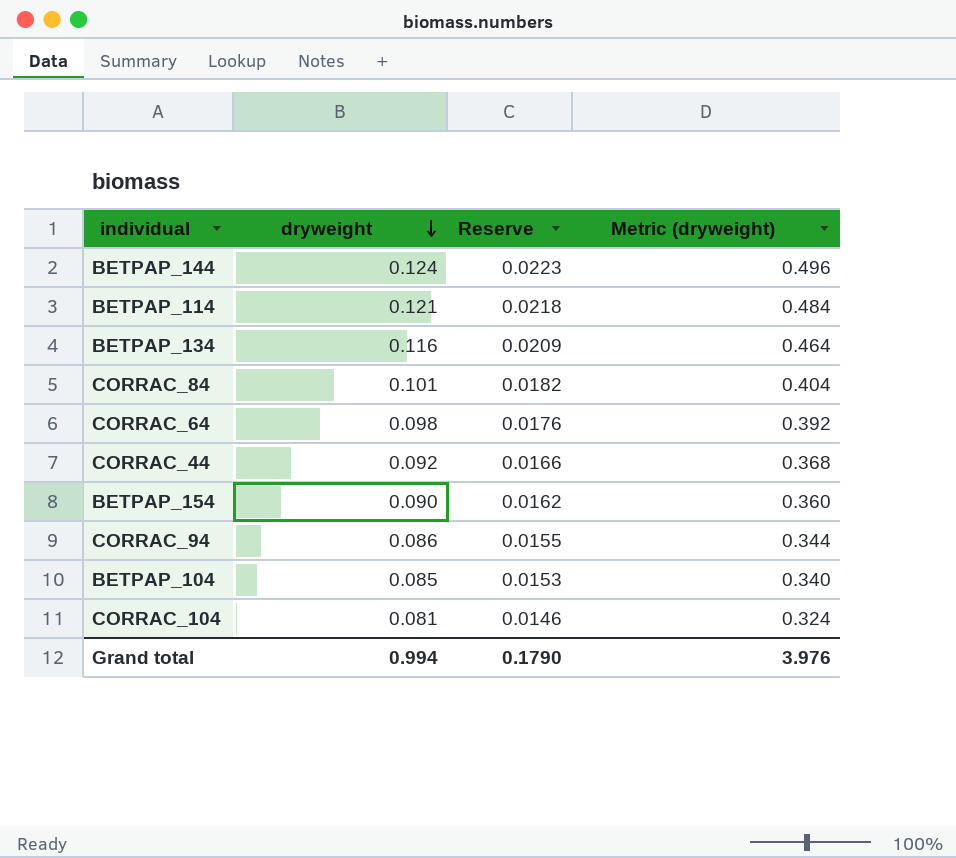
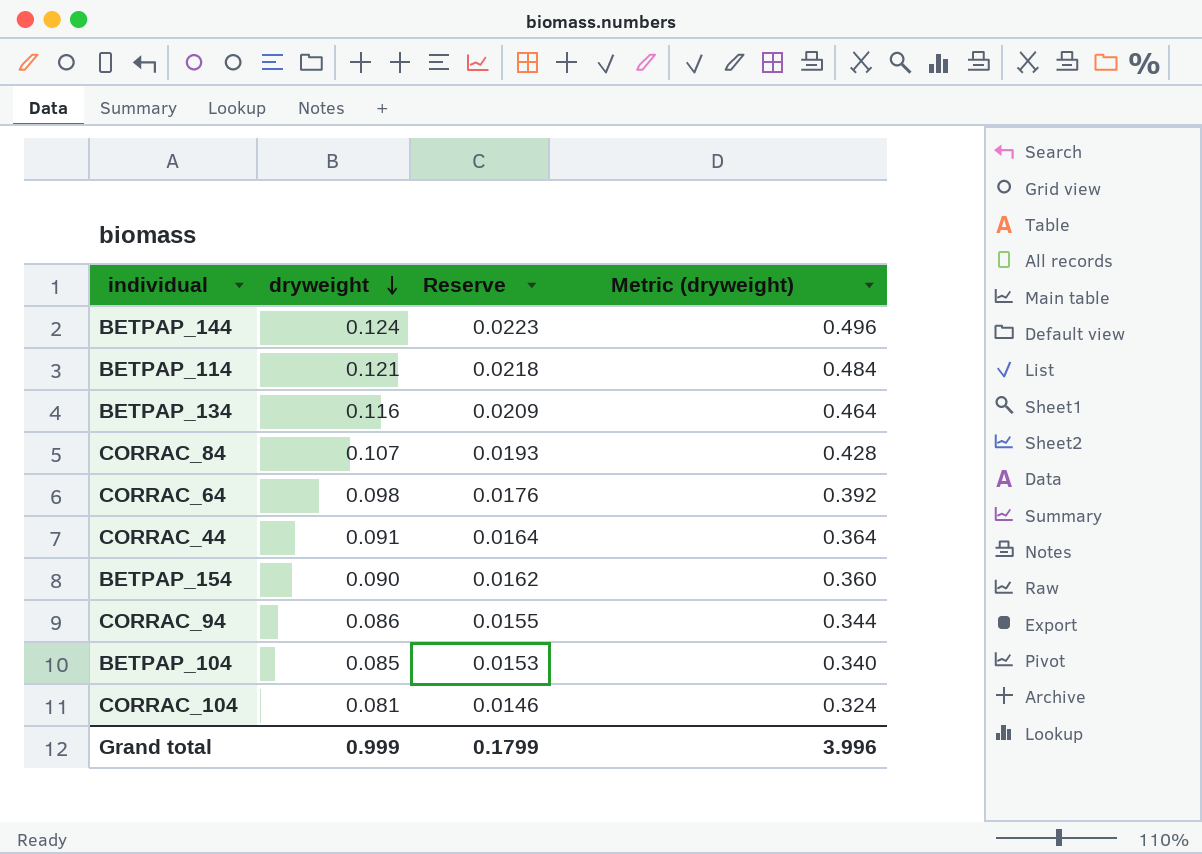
CORRAC_84 | dryweight: 0.101 -> 0.107
CORRAC_84 | Reserve: 0.0182 -> 0.0193
CORRAC_84 | Metric (dryweight): 0.404 -> 0.428
CORRAC_44 | dryweight: 0.092 -> 0.091
CORRAC_44 | Reserve: 0.0166 -> 0.0164
CORRAC_44 | Metric (dryweight): 0.368 -> 0.364
Grand total | dryweight: 0.994 -> 0.999
Grand total | Reserve: 0.1790 -> 0.1799
Grand total | Metric (dryweight): 3.976 -> 3.996

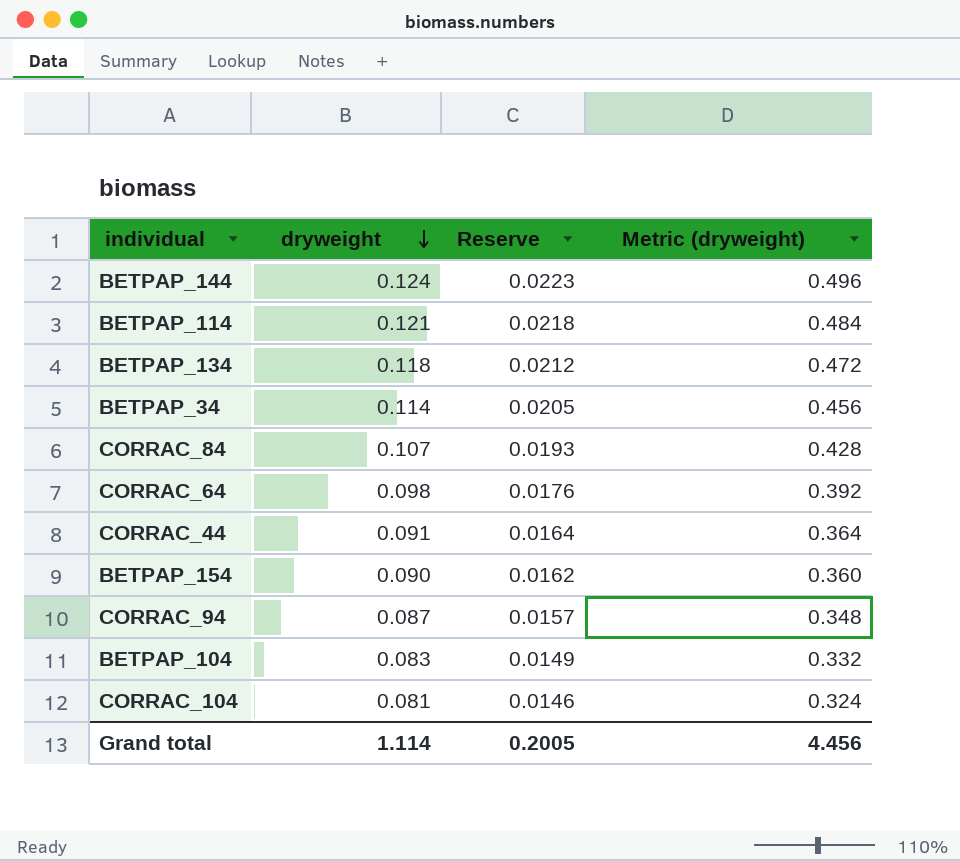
BETPAP_134 | dryweight: 0.116 -> 0.118
BETPAP_134 | Reserve: 0.0209 -> 0.0212
BETPAP_134 | Metric (dryweight): 0.464 -> 0.472
row BETPAP_34: none -> 0.114 | 0.0205 | 0.456
CORRAC_94 | dryweight: 0.086 -> 0.087
CORRAC_94 | Reserve: 0.0155 -> 0.0157
CORRAC_94 | Metric (dryweight): 0.344 -> 0.348
BETPAP_104 | dryweight: 0.085 -> 0.083
BETPAP_104 | Reserve: 0.0153 -> 0.0149
BETPAP_104 | Metric (dryweight): 0.340 -> 0.332
Grand total | dryweight: 0.999 -> 1.114
Grand total | Reserve: 0.1799 -> 0.2005
Grand total | Metric (dryweight): 3.996 -> 4.456

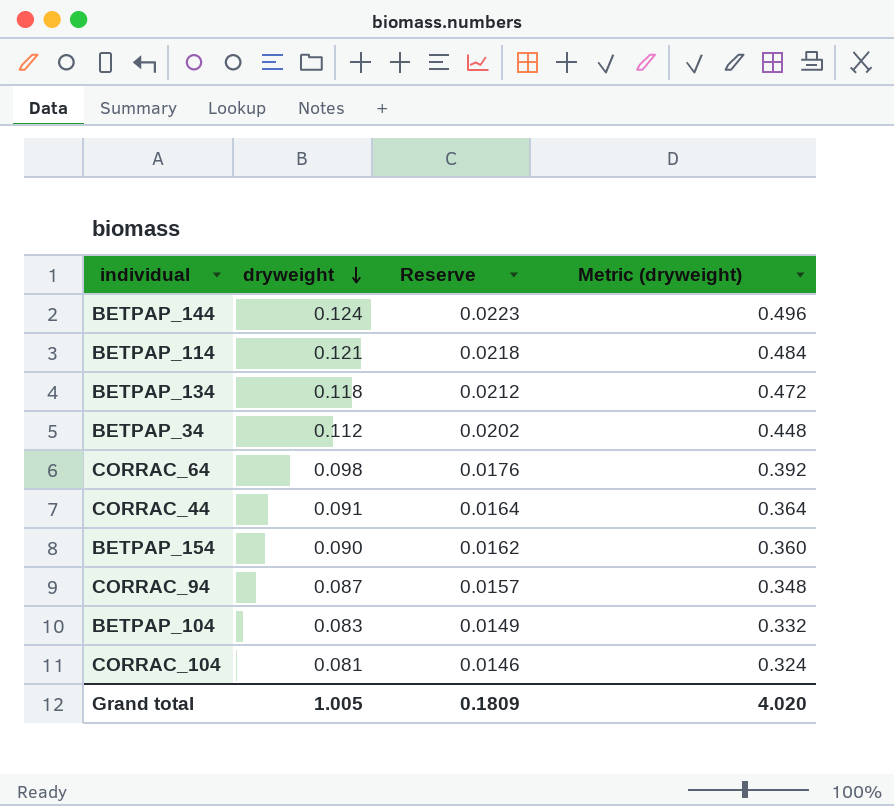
row CORRAC_84: 0.107 | 0.0193 | 0.428 -> none
BETPAP_34 | dryweight: 0.114 -> 0.112
BETPAP_34 | Reserve: 0.0205 -> 0.0202
BETPAP_34 | Metric (dryweight): 0.456 -> 0.448
Grand total | dryweight: 1.114 -> 1.005
Grand total | Reserve: 0.2005 -> 0.1809
Grand total | Metric (dryweight): 4.456 -> 4.020

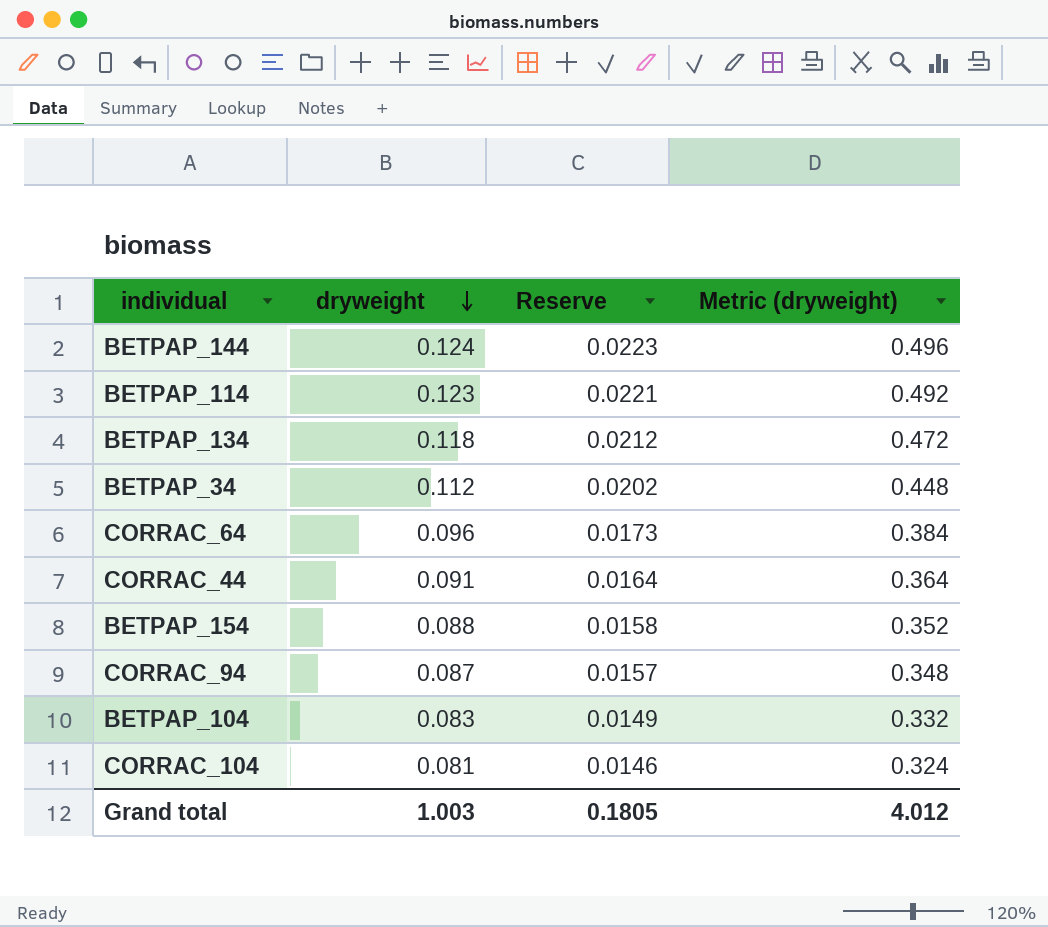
BETPAP_114 | dryweight: 0.121 -> 0.123
BETPAP_114 | Reserve: 0.0218 -> 0.0221
BETPAP_114 | Metric (dryweight): 0.484 -> 0.492
CORRAC_64 | dryweight: 0.098 -> 0.096
CORRAC_64 | Reserve: 0.0176 -> 0.0173
CORRAC_64 | Metric (dryweight): 0.392 -> 0.384
BETPAP_154 | dryweight: 0.090 -> 0.088
BETPAP_154 | Reserve: 0.0162 -> 0.0158
BETPAP_154 | Metric (dryweight): 0.360 -> 0.352
Grand total | dryweight: 1.005 -> 1.003
Grand total | Reserve: 0.1809 -> 0.1805
Grand total | Metric (dryweight): 4.020 -> 4.012

